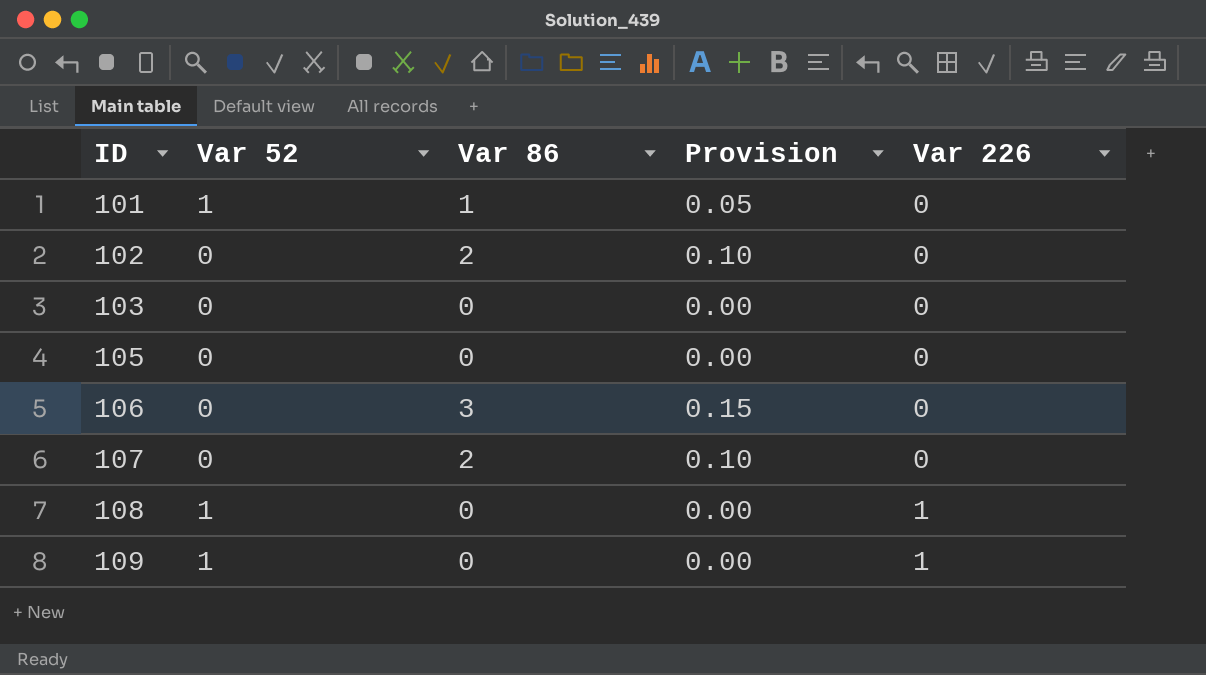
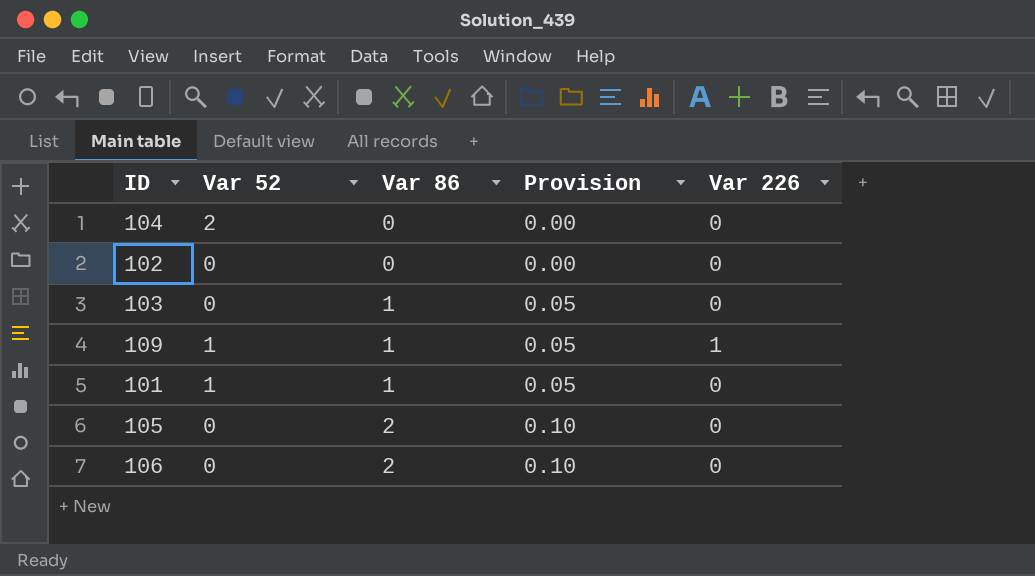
row order: ID ascending -> Var 86 ascending
row 107: 0 | 2 | 0.10 | 0 -> none
row 108: 1 | 0 | 0.00 | 1 -> none
row 104: none -> 2 | 0 | 0.00 | 0
102 | Var 86: 2 -> 0
102 | Provision: 0.10 -> 0.00
103 | Var 86: 0 -> 1
103 | Provision: 0.00 -> 0.05
109 | Var 86: 0 -> 1
109 | Provision: 0.00 -> 0.05
105 | Var 86: 0 -> 2
105 | Provision: 0.00 -> 0.10
106 | Var 86: 3 -> 2
106 | Provision: 0.15 -> 0.10

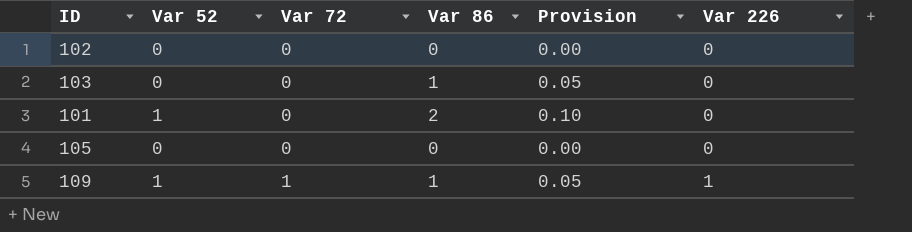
row order: Var 86 ascending -> Var 72 ascending
column Var 72 | position: none -> 3
row 104: 2 | 0 | 0.00 | 0 -> none
row 106: 0 | 2 | 0.10 | 0 -> none
101 | Var 86: 1 -> 2
101 | Provision: 0.05 -> 0.10
105 | Var 86: 2 -> 0
105 | Provision: 0.10 -> 0.00

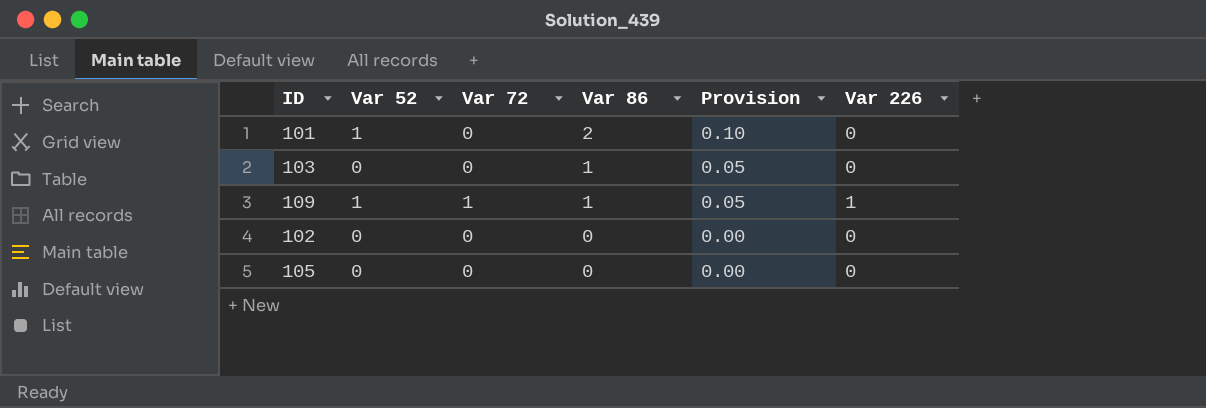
row order: Var 72 ascending -> Var 86 descending

